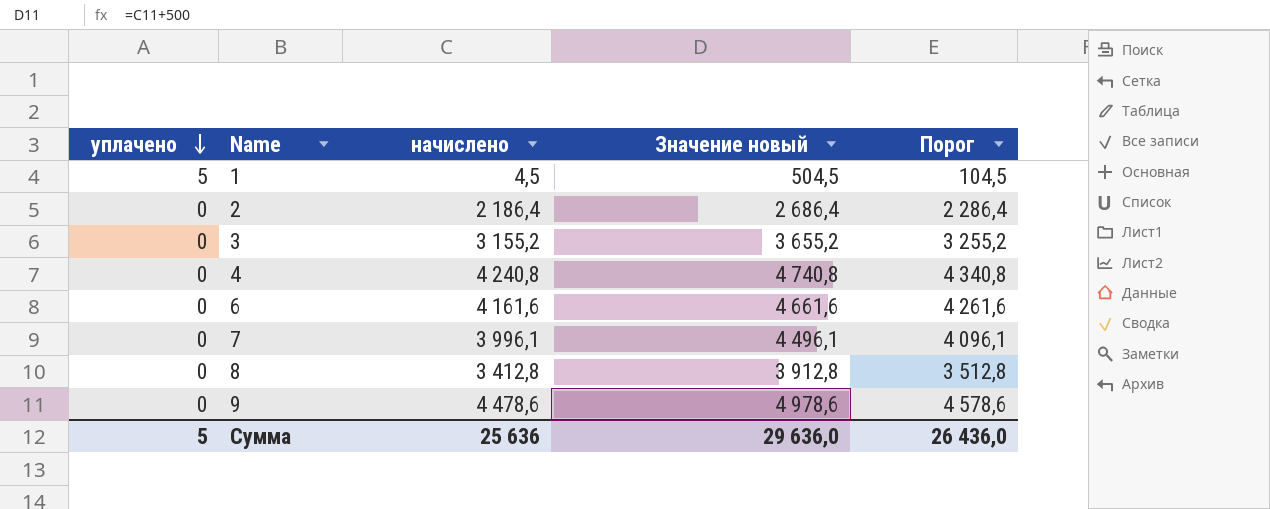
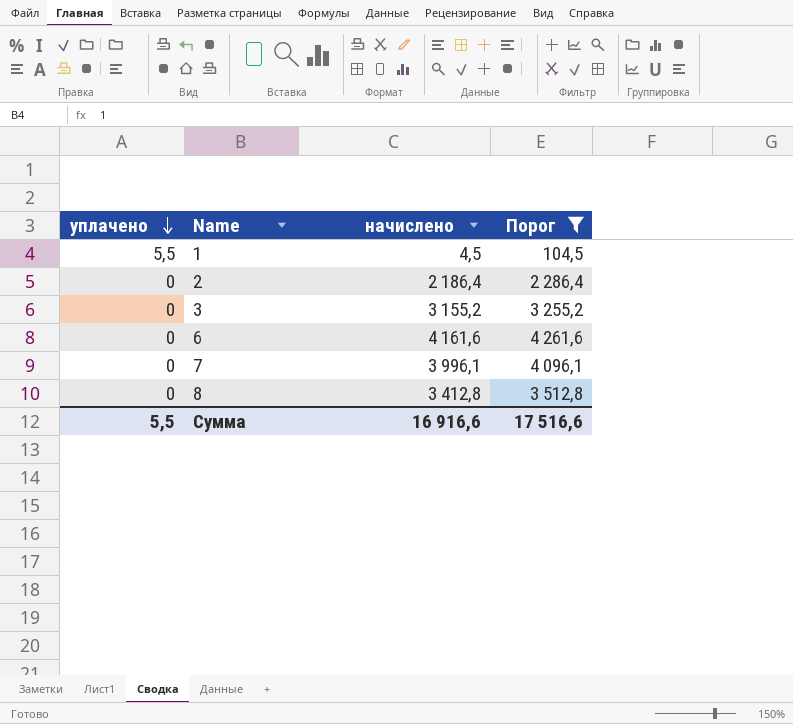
filter: none -> Порог <= 4 261,6
column Значение новый | formula: [начислено] + 500 -> none
1 | уплачено: 5 -> 5,5
Сумма | уплачено: 5 -> 5,5
Сумма | начислено: 25 636 -> 16 916,6
Сумма | Порог: 26 436,0 -> 17 516,6

